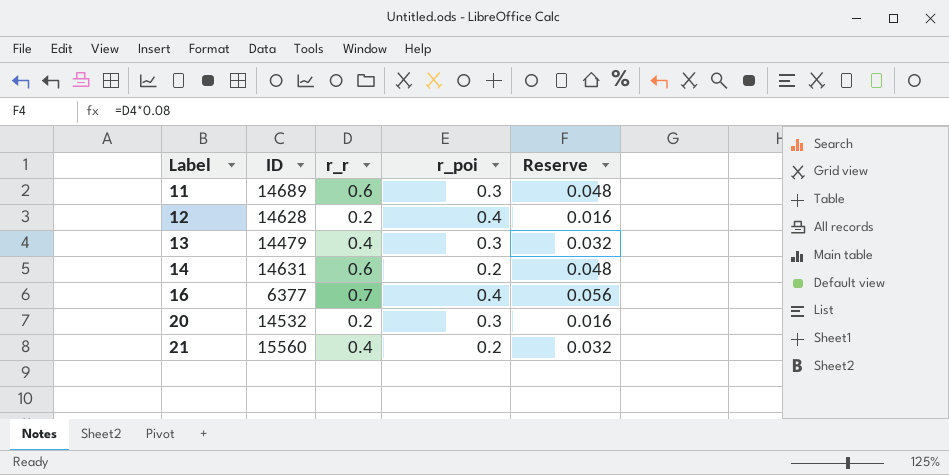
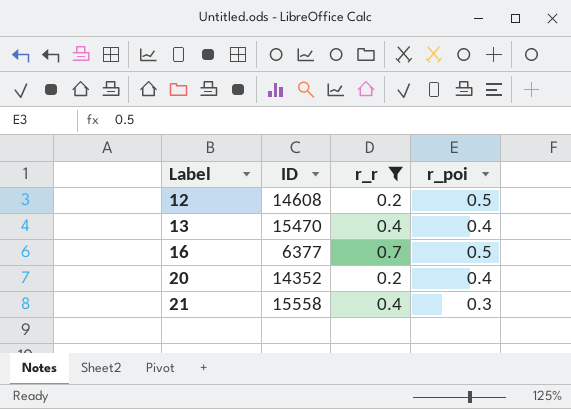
filter: none -> r_r != 0.6
column Reserve | formula: [r_r] * 0.08 -> none
12 | ID: 14628 -> 14608
12 | r_poi: 0.4 -> 0.5
13 | ID: 14479 -> 15470
13 | r_poi: 0.3 -> 0.4
16 | r_poi: 0.4 -> 0.5
20 | ID: 14532 -> 14352
20 | r_poi: 0.3 -> 0.4
21 | ID: 15560 -> 15558
21 | r_poi: 0.2 -> 0.3

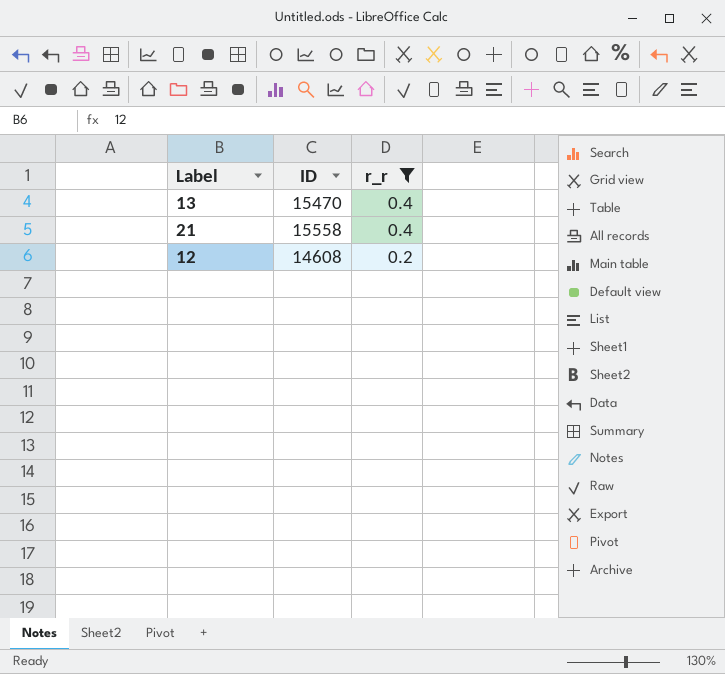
row order: Label ascending -> r_r descending
column r_poi | position: 4 -> none
row 16: 6377 | 0.7 | 0.5 -> none
row 20: 14352 | 0.2 | 0.4 -> none

